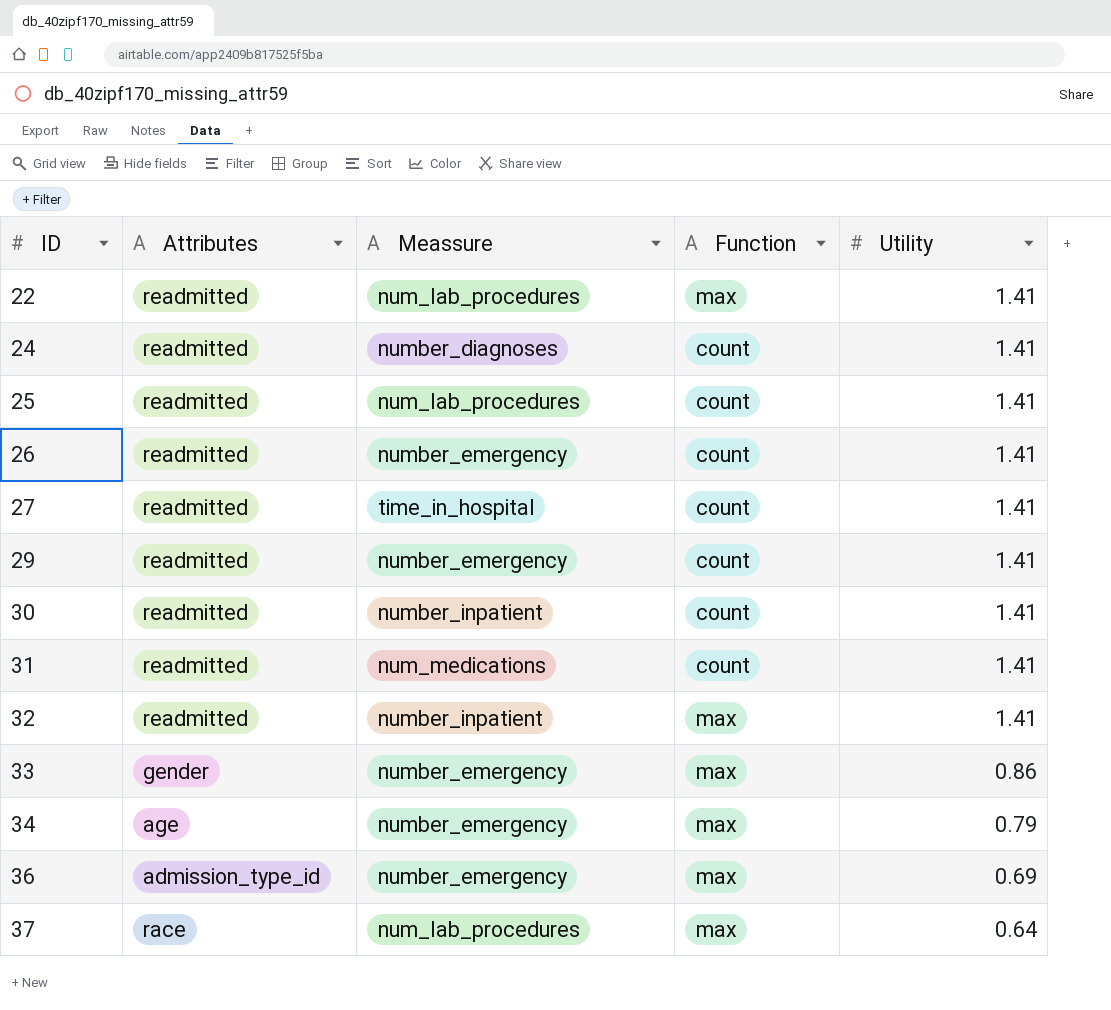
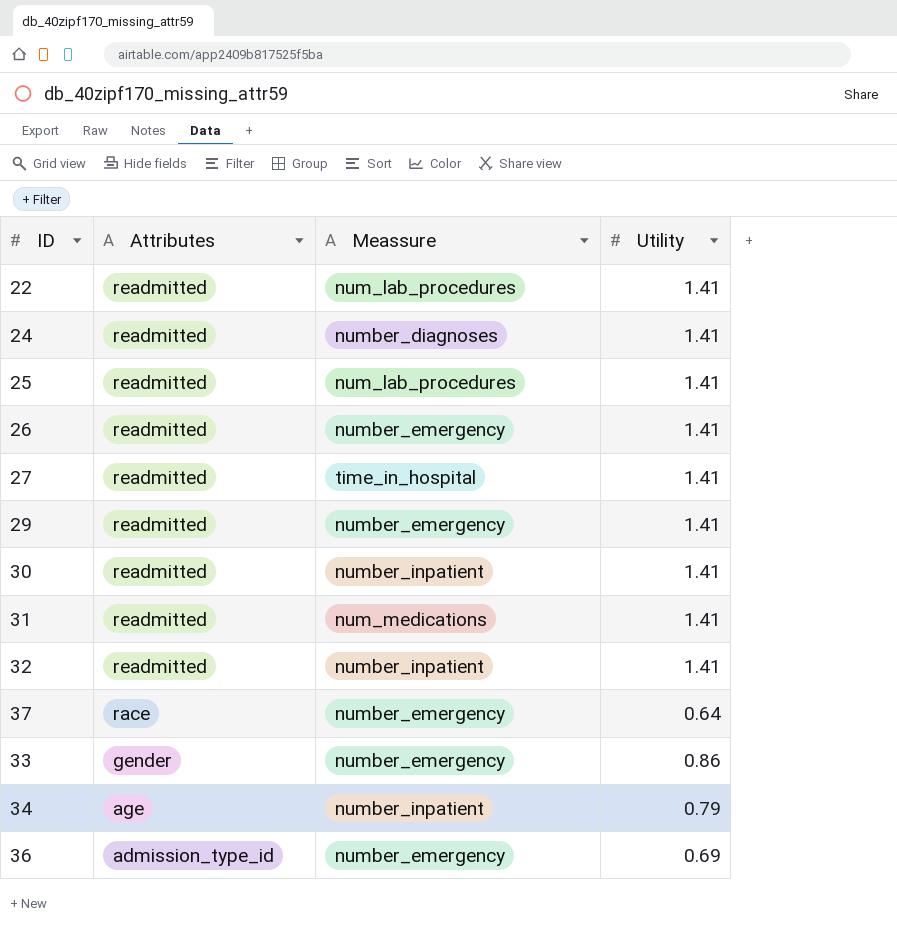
row order: ID ascending -> Attributes descending
column Function | position: 4 -> none
37 | Meassure: num_lab_procedures -> number_emergency
34 | Meassure: number_emergency -> number_inpatient

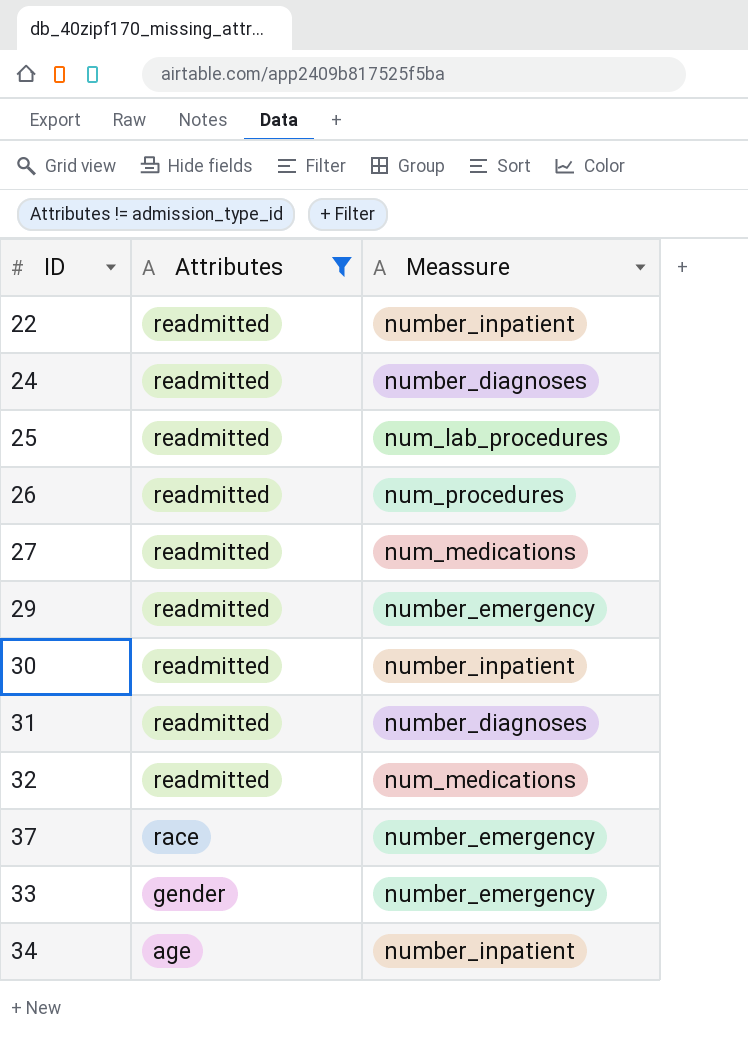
filter: none -> Attributes != admission_type_id
column Utility | position: 4 -> none
22 | Meassure: num_lab_procedures -> number_inpatient
26 | Meassure: number_emergency -> num_procedures
27 | Meassure: time_in_hospital -> num_medications
31 | Meassure: num_medications -> number_diagnoses
32 | Meassure: number_inpatient -> num_medications

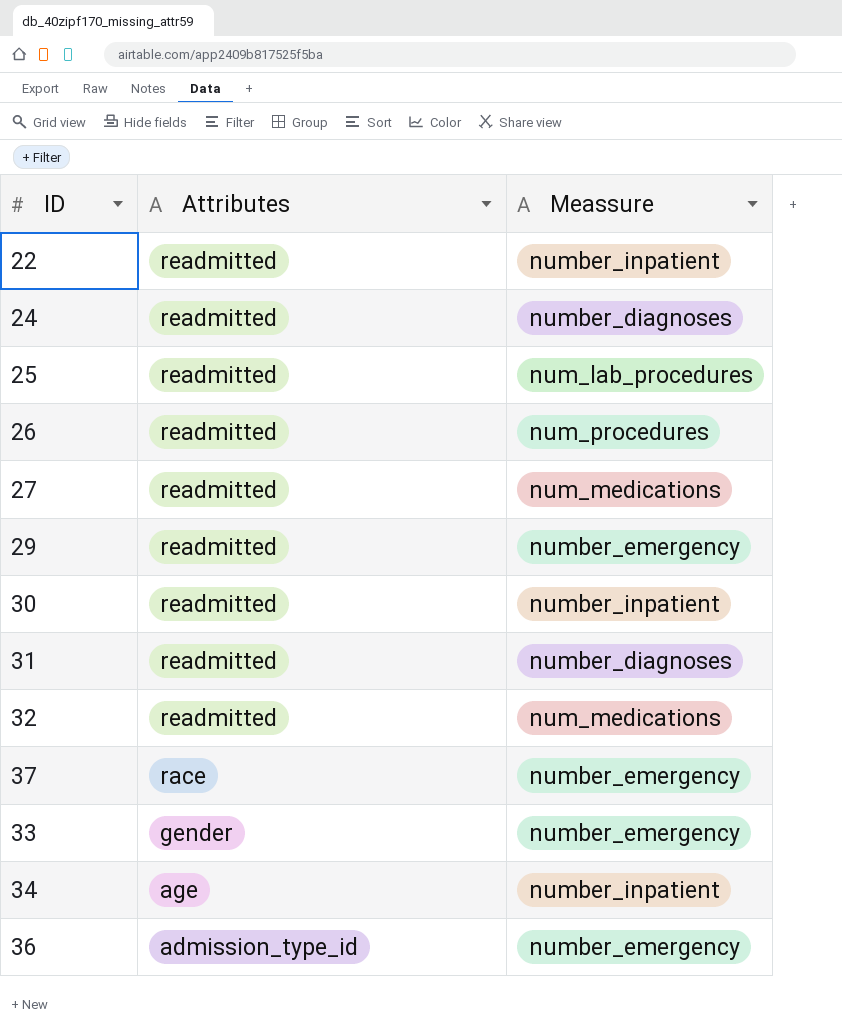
filter: Attributes != admission_type_id -> none

